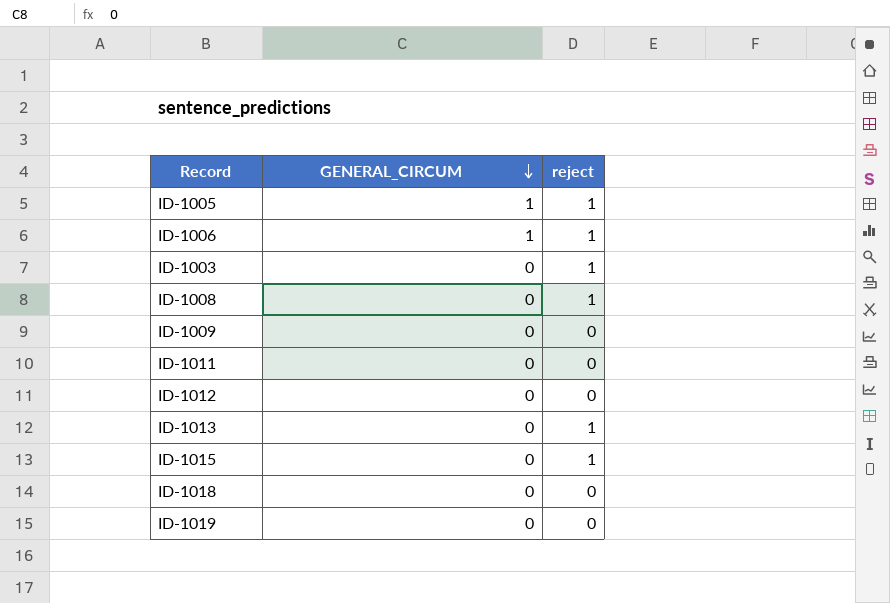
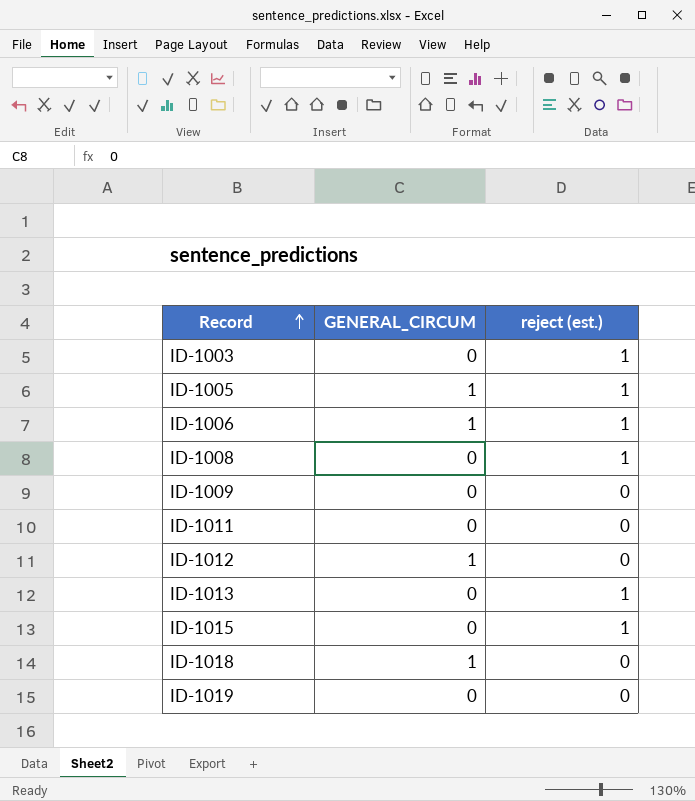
row order: GENERAL_CIRCUM descending -> Record ascending
column name: reject -> reject (est.)
ID-1012 | GENERAL_CIRCUM: 0 -> 1
ID-1018 | GENERAL_CIRCUM: 0 -> 1

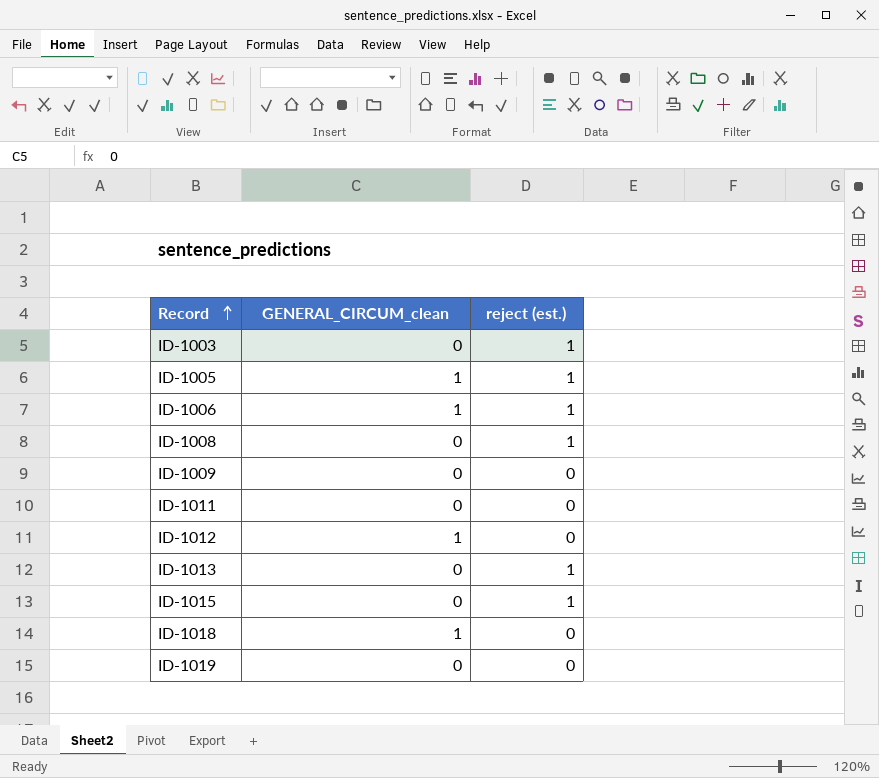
column name: GENERAL_CIRCUM -> GENERAL_CIRCUM_clean

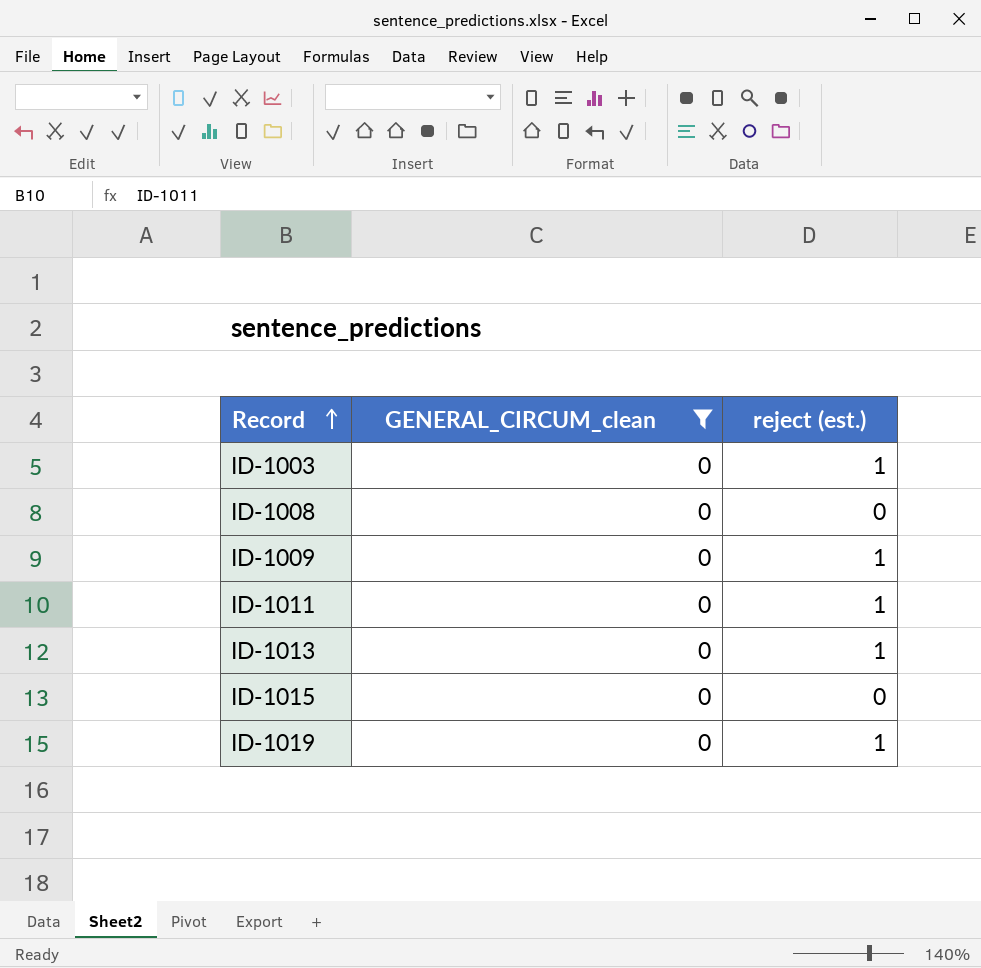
filter: none -> GENERAL_CIRCUM_clean = 0
ID-1008 | reject (est.): 1 -> 0
ID-1009 | reject (est.): 0 -> 1
ID-1011 | reject (est.): 0 -> 1
ID-1015 | reject (est.): 1 -> 0
ID-1019 | reject (est.): 0 -> 1

